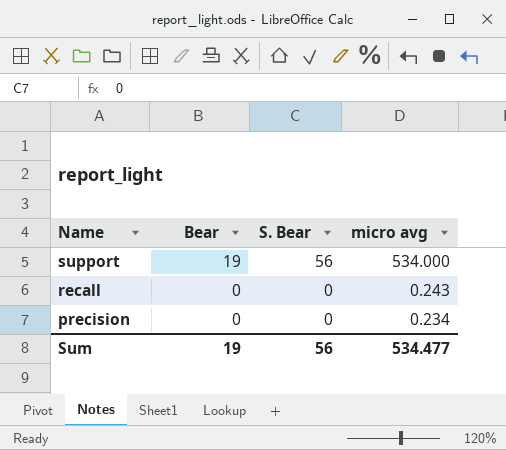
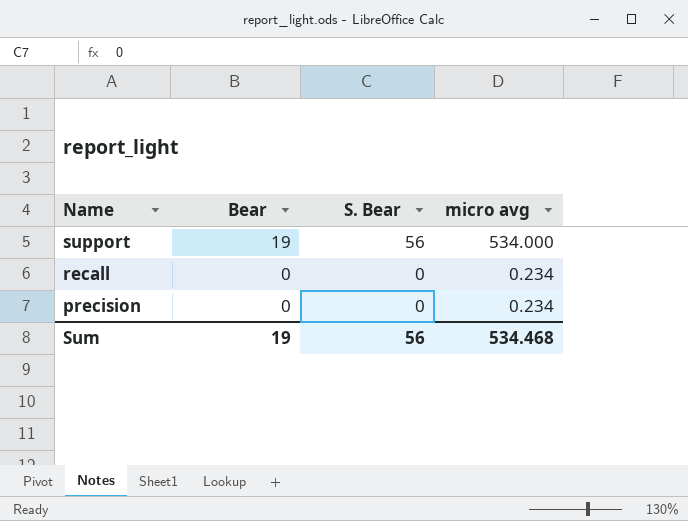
recall | micro avg: 0.243 -> 0.234
Sum | micro avg: 534.477 -> 534.468

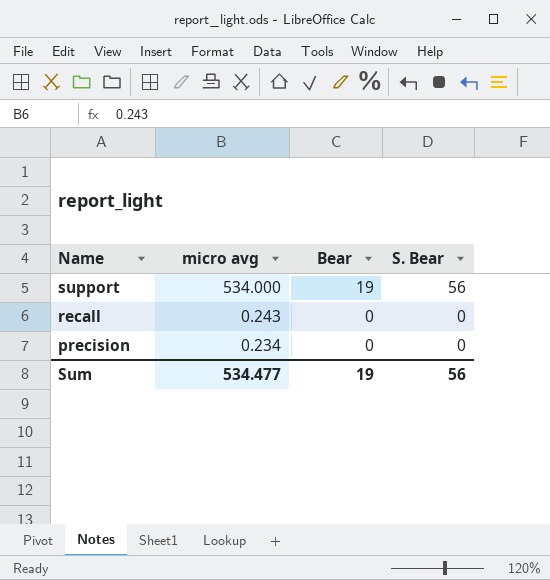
column micro avg | position: 4 -> 2
recall | micro avg: 0.234 -> 0.243
Sum | micro avg: 534.468 -> 534.477

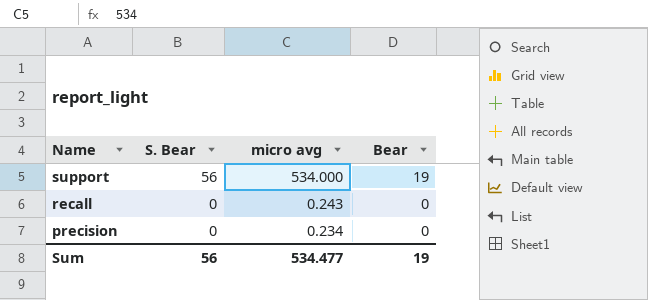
column S. Bear | position: 4 -> 2

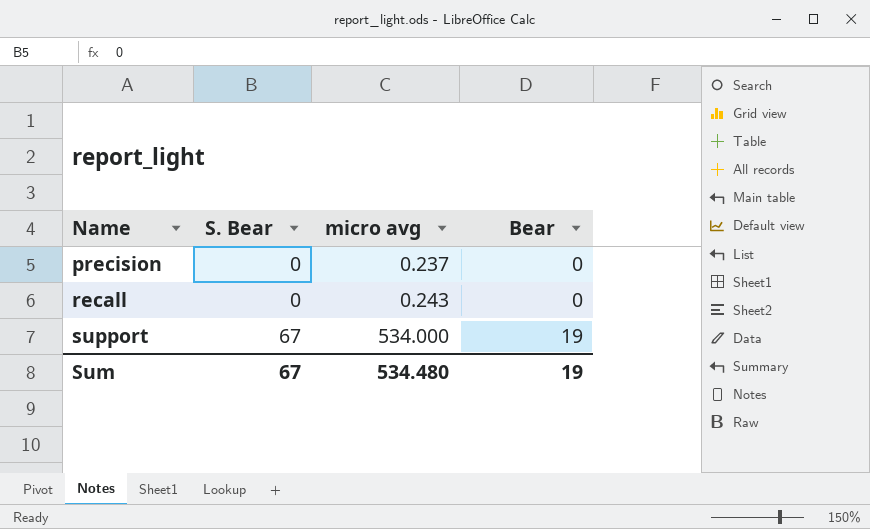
row order: Name descending -> Name ascending
precision | micro avg: 0.234 -> 0.237
support | S. Bear: 56 -> 67
Sum | S. Bear: 56 -> 67
Sum | micro avg: 534.477 -> 534.480

